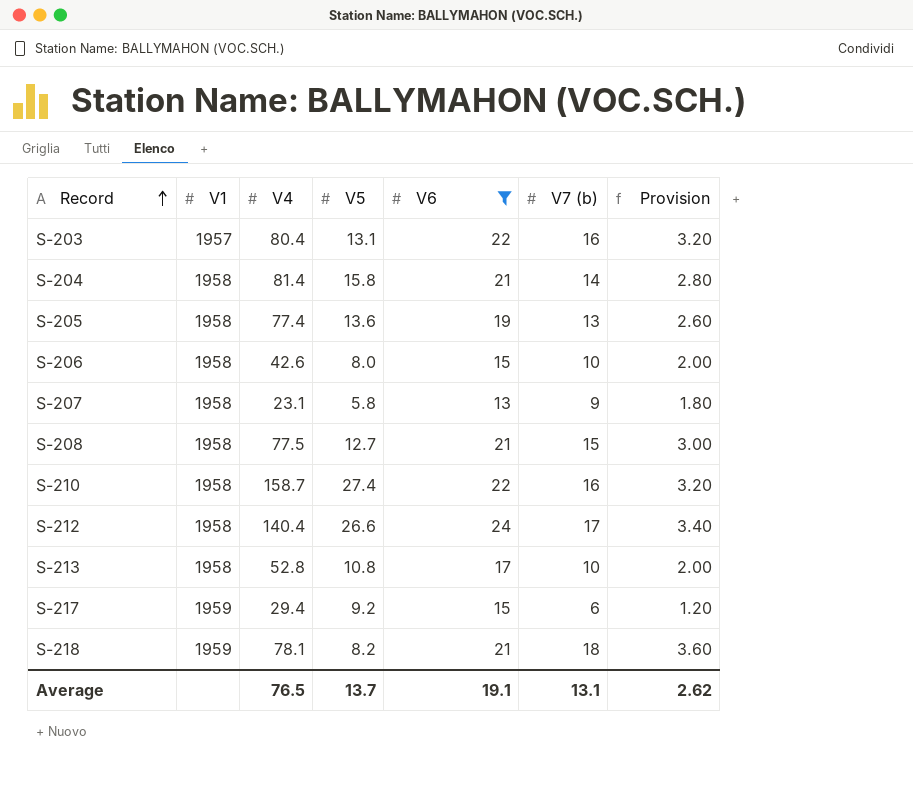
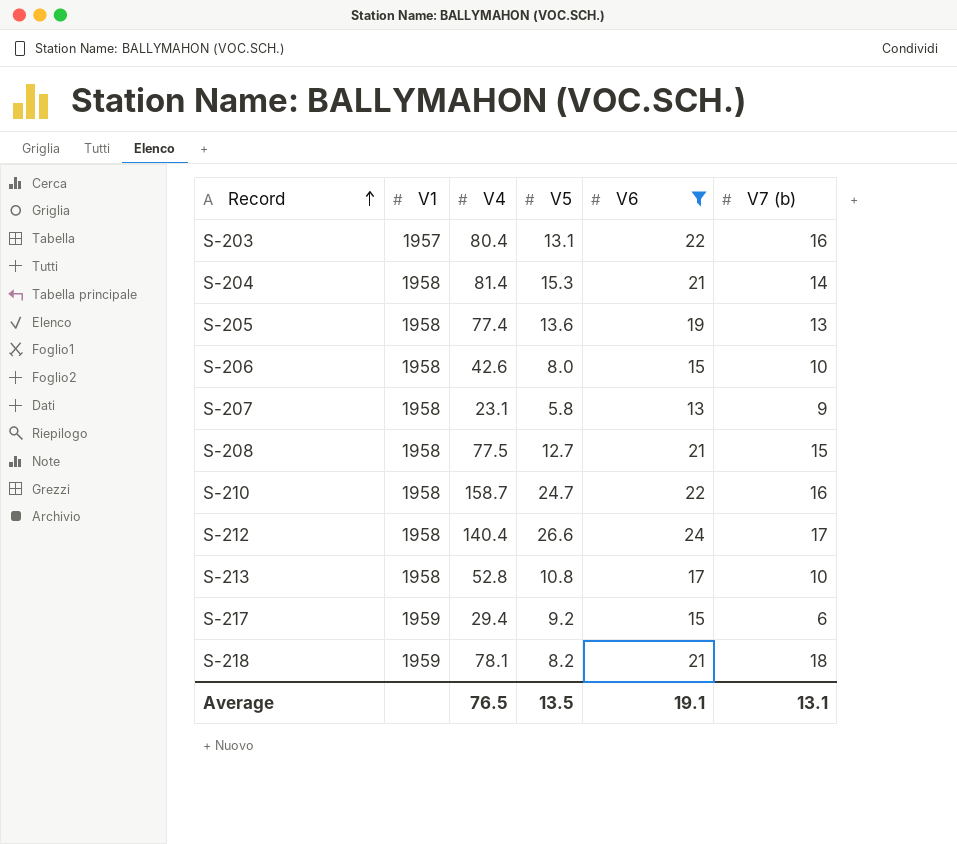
column Provision | formula: [V7 (b)] * 0.2 -> none
S-204 | V5: 15.8 -> 15.3
S-210 | V5: 27.4 -> 24.7
Average | V5: 13.7 -> 13.5

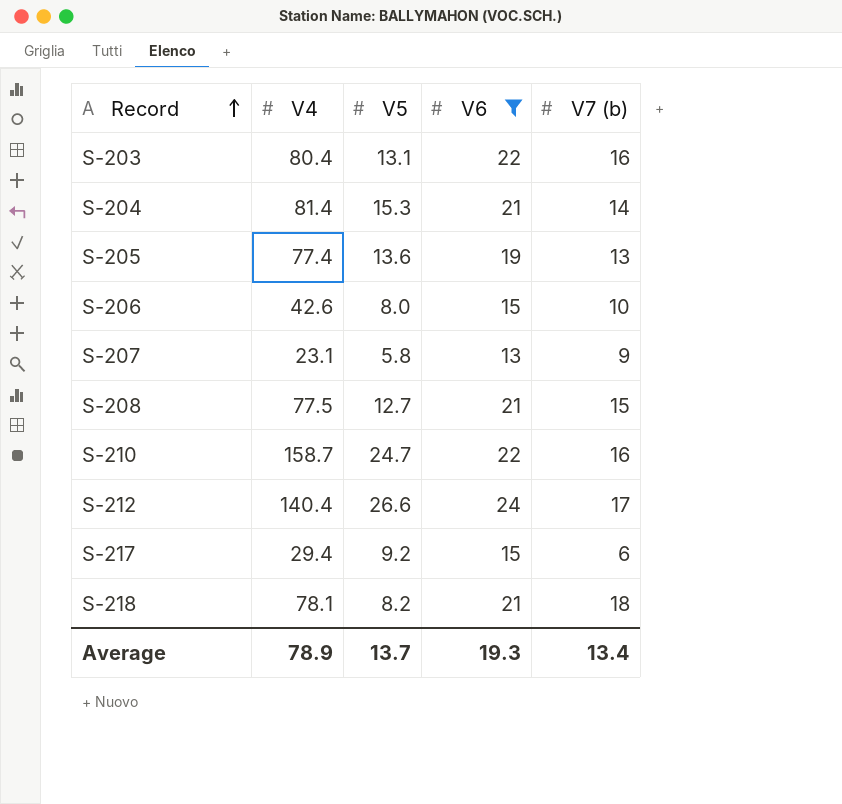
column V1 | position: 2 -> none
row S-213: 1958 | 52.8 | 10.8 | 17 | 10 -> none
Average | V4: 76.5 -> 78.9
Average | V5: 13.5 -> 13.7
Average | V6: 19.1 -> 19.3
Average | V7 (b): 13.1 -> 13.4

